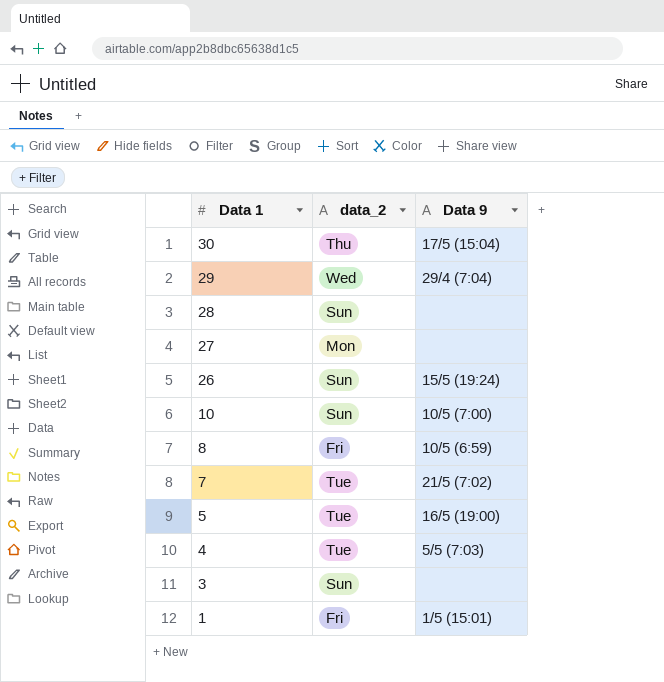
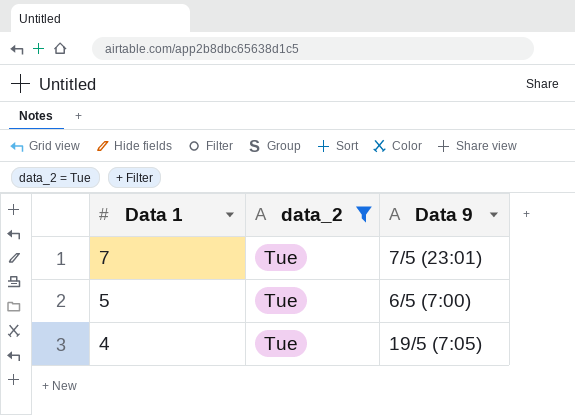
filter: none -> data_2 = Tue
7 | Data 9: 21/5 (7:02) -> 7/5 (23:01)
5 | Data 9: 16/5 (19:00) -> 6/5 (7:00)
4 | Data 9: 5/5 (7:03) -> 19/5 (7:05)

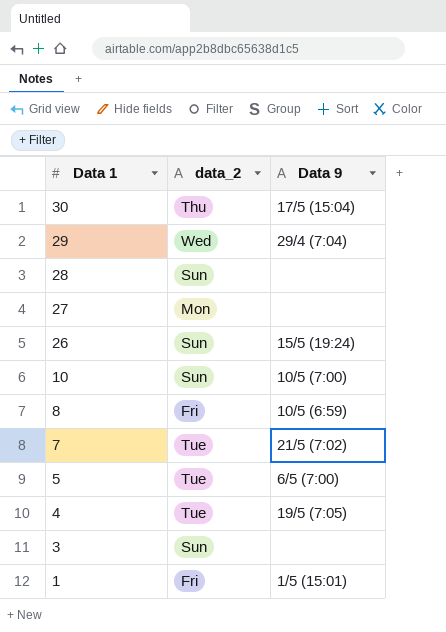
filter: data_2 = Tue -> none
7 | Data 9: 7/5 (23:01) -> 21/5 (7:02)

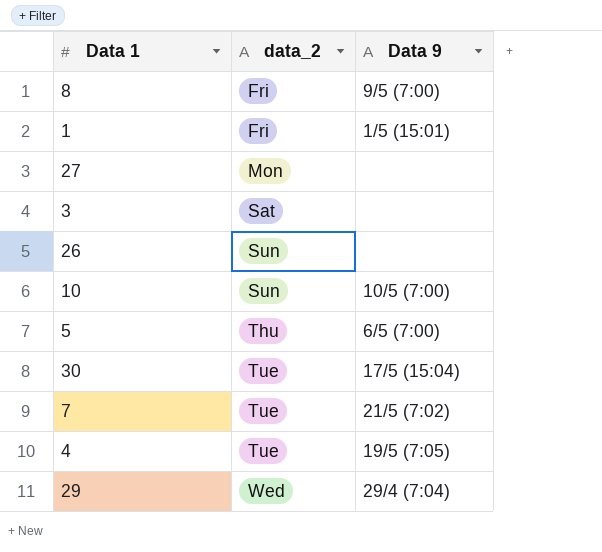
row order: Data 1 descending -> data_2 ascending
row 28: Sun | none -> none
8 | Data 9: 10/5 (6:59) -> 9/5 (7:00)
3 | data_2: Sun -> Sat
26 | Data 9: 15/5 (19:24) -> none
5 | data_2: Tue -> Thu
30 | data_2: Thu -> Tue

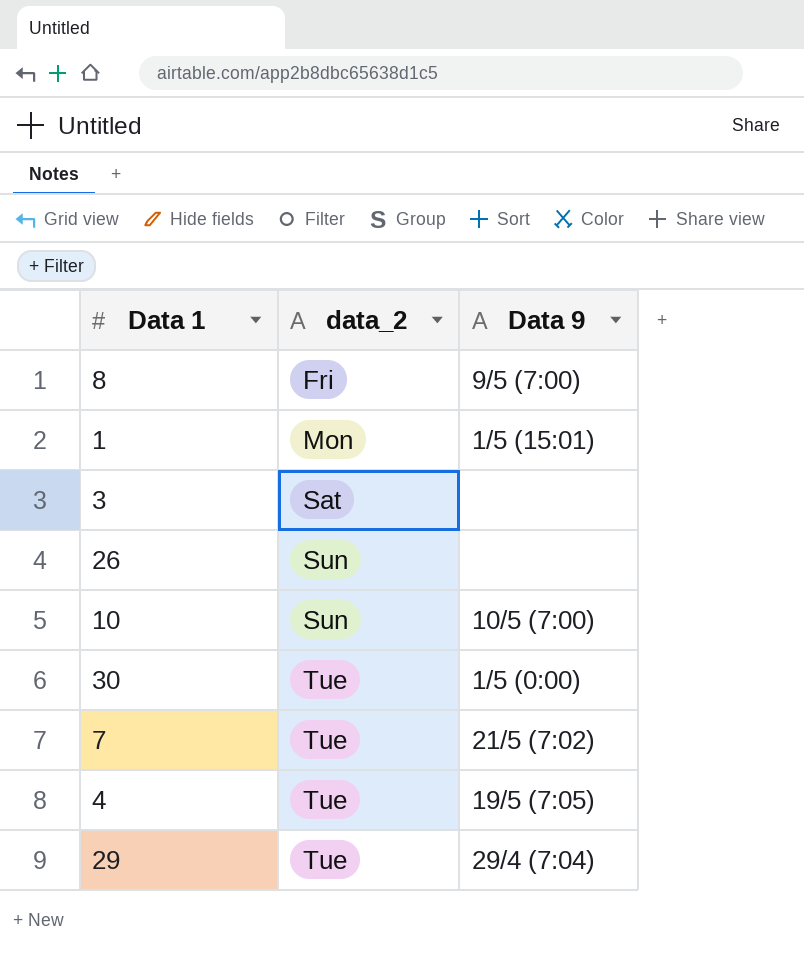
row 27: Mon | none -> none
row 5: Thu | 6/5 (7:00) -> none
1 | data_2: Fri -> Mon
30 | Data 9: 17/5 (15:04) -> 1/5 (0:00)
29 | data_2: Wed -> Tue

